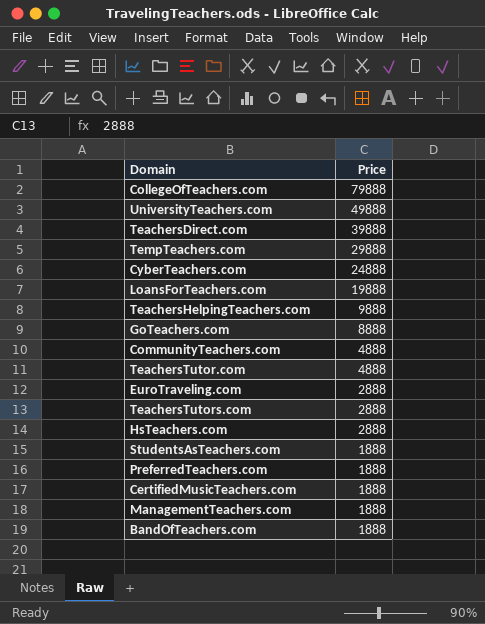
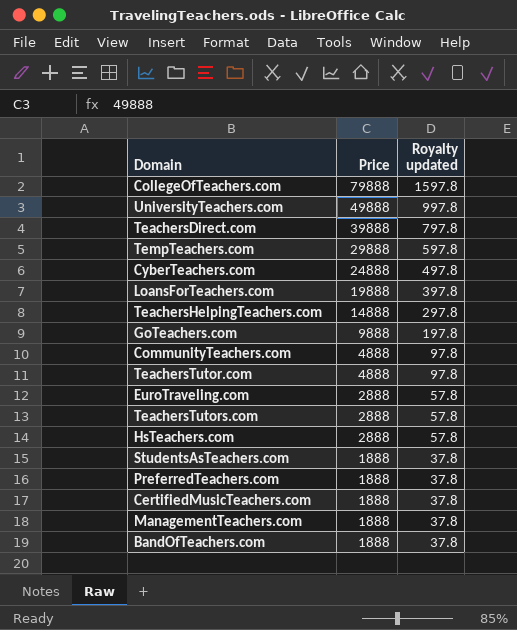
column Royalty updated | formula: none -> [Price] * 0.02
TeachersHelpingTeachers.com | Price: 9888 -> 14888
GoTeachers.com | Price: 8888 -> 9888

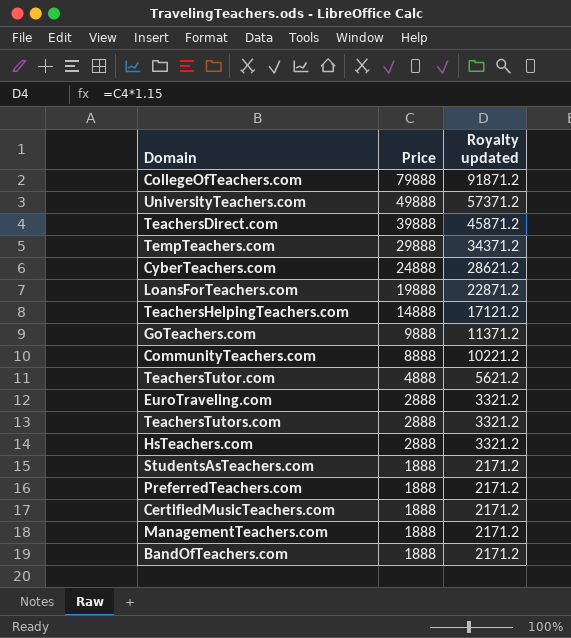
column Royalty updated | formula: [Price] * 0.02 -> [Price] * 1.15
CommunityTeachers.com | Price: 4888 -> 8888

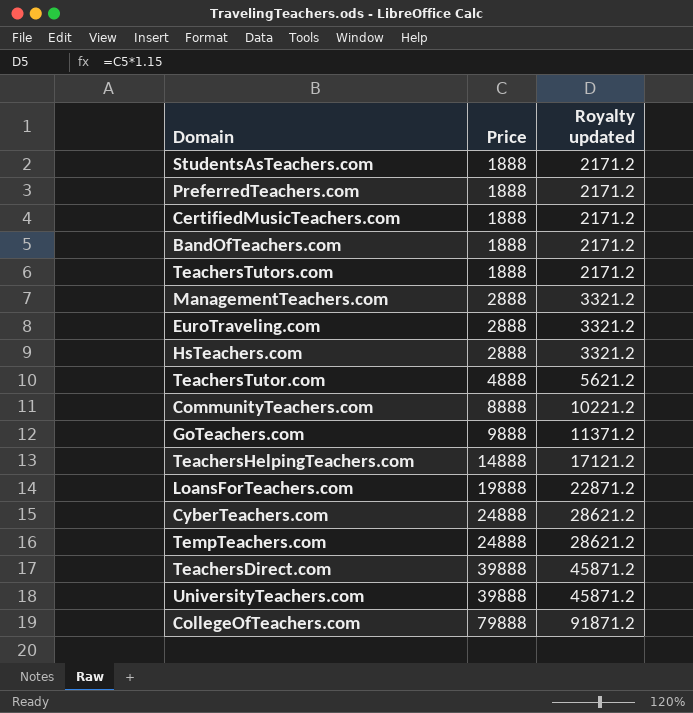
row order: Price descending -> Price ascending
TeachersTutors.com | Price: 2888 -> 1888
TeachersTutors.com | Royalty updated: 3321.2 -> 2171.2
ManagementTeachers.com | Price: 1888 -> 2888
ManagementTeachers.com | Royalty updated: 2171.2 -> 3321.2
TempTeachers.com | Price: 29888 -> 24888
TempTeachers.com | Royalty updated: 34371.2 -> 28621.2
UniversityTeachers.com | Price: 49888 -> 39888
UniversityTeachers.com | Royalty updated: 57371.2 -> 45871.2

